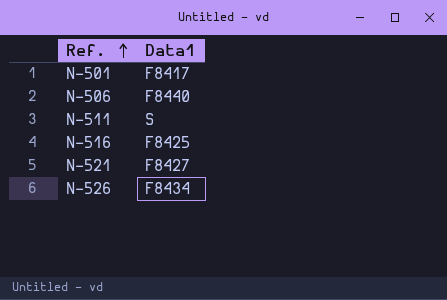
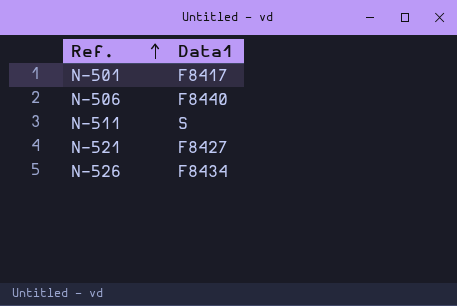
row N-516: F8425 -> none

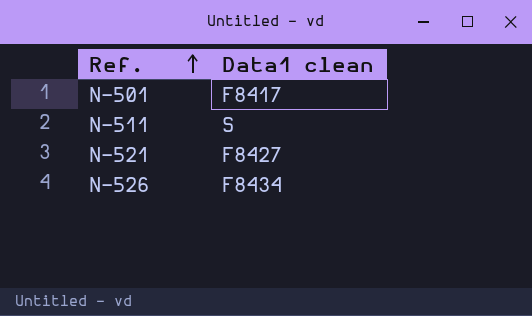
column name: Data1 -> Data1 clean
row N-506: F8440 -> none

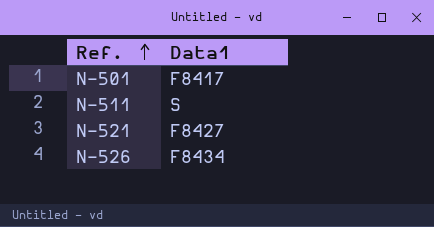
column name: Data1 clean -> Data1

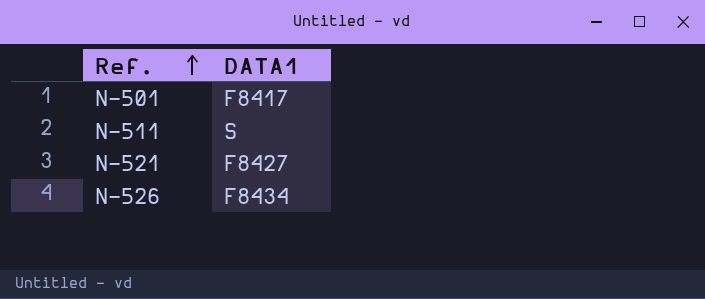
column name: Data1 -> DATA1

